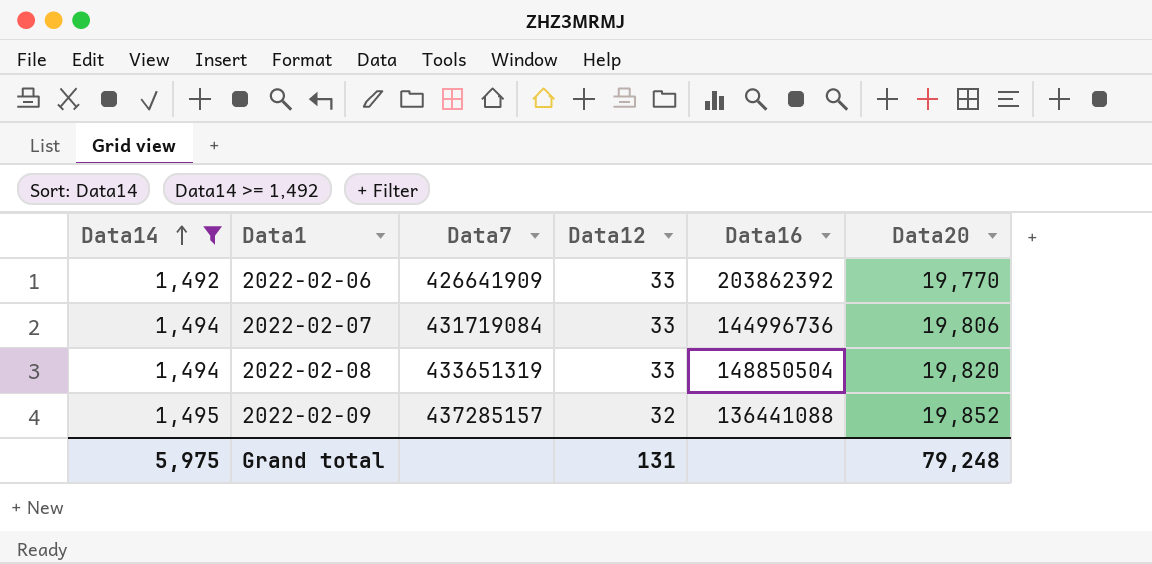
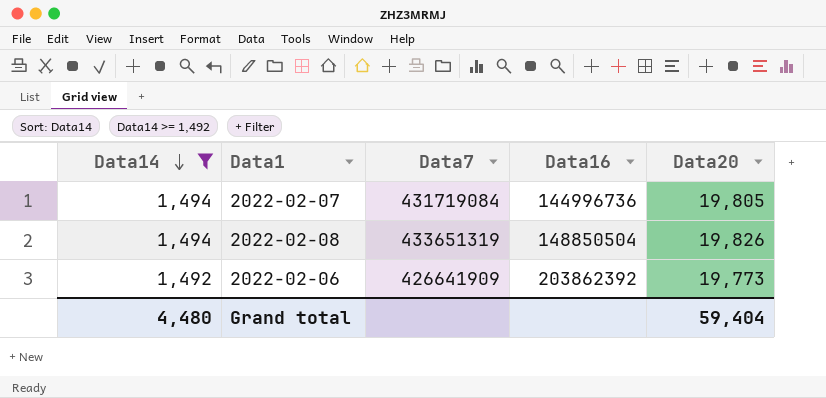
row order: Data14 ascending -> Data14 descending
column Data12 | position: 4 -> none
row 2022-02-09: 1,495 | 437285157 | 32 | 136441088 | 19,852 -> none
2022-02-07 | Data20: 19,806 -> 19,805
2022-02-08 | Data20: 19,820 -> 19,826
2022-02-06 | Data20: 19,770 -> 19,773
Grand total | Data14: 5,975 -> 4,480
Grand total | Data20: 79,248 -> 59,404

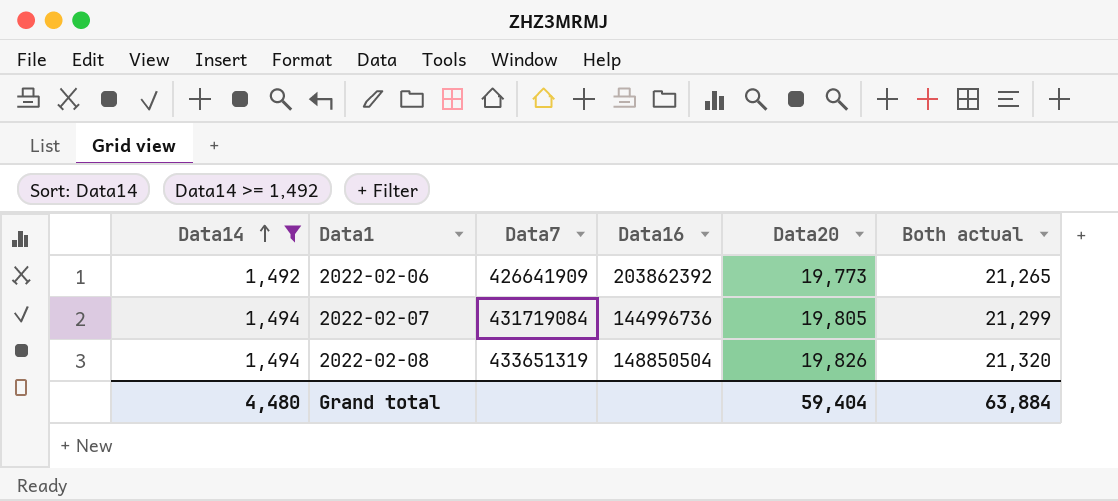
row order: Data14 descending -> Data14 ascending
column Both actual | formula: none -> [Data14] + [Data20]

